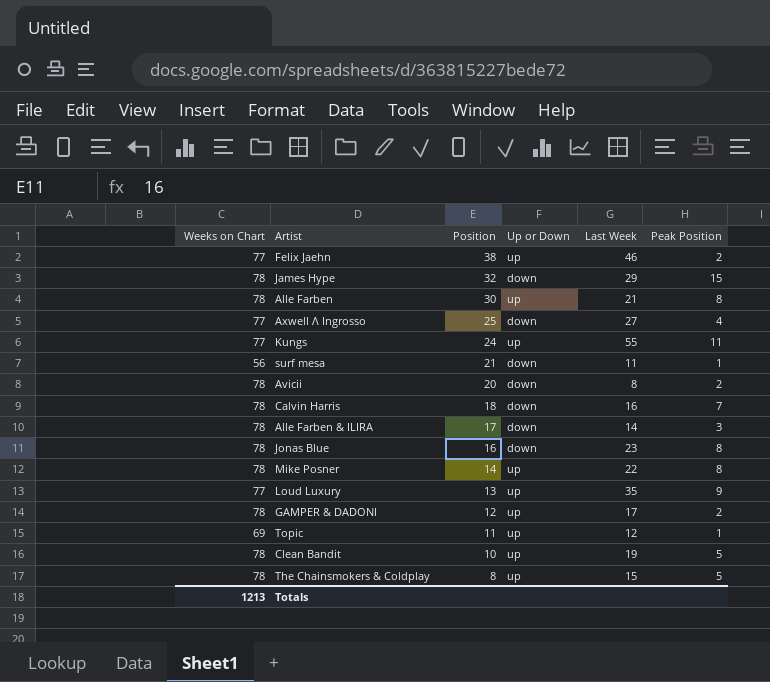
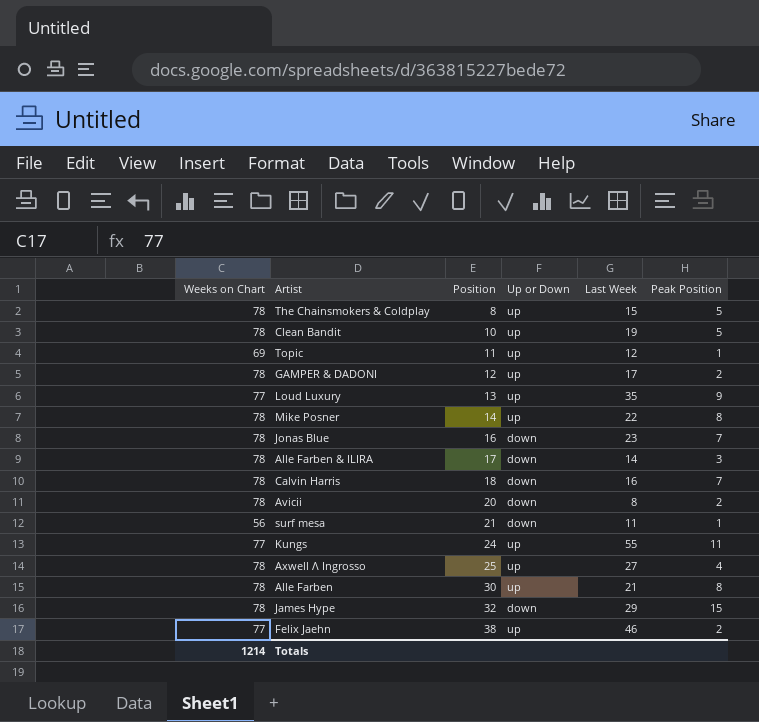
row order: Position descending -> Position ascending
Jonas Blue | Peak Position: 8 -> 7
Axwell Λ Ingrosso | Weeks on Chart: 77 -> 78
Axwell Λ Ingrosso | Up or Down: down -> up
Totals | Weeks on Chart: 1213 -> 1214

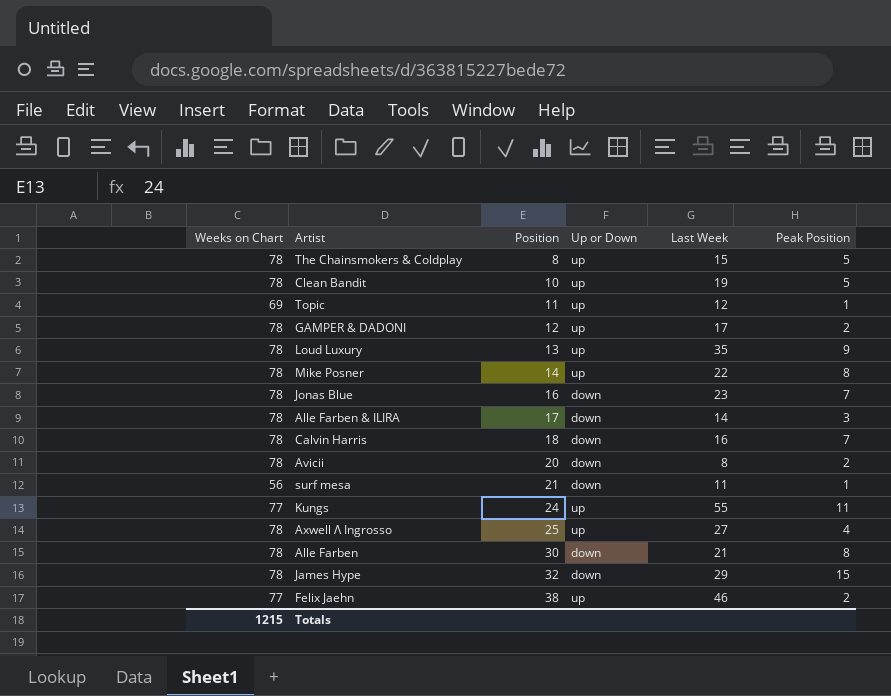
Loud Luxury | Weeks on Chart: 77 -> 78
Alle Farben | Up or Down: up -> down
Totals | Weeks on Chart: 1214 -> 1215

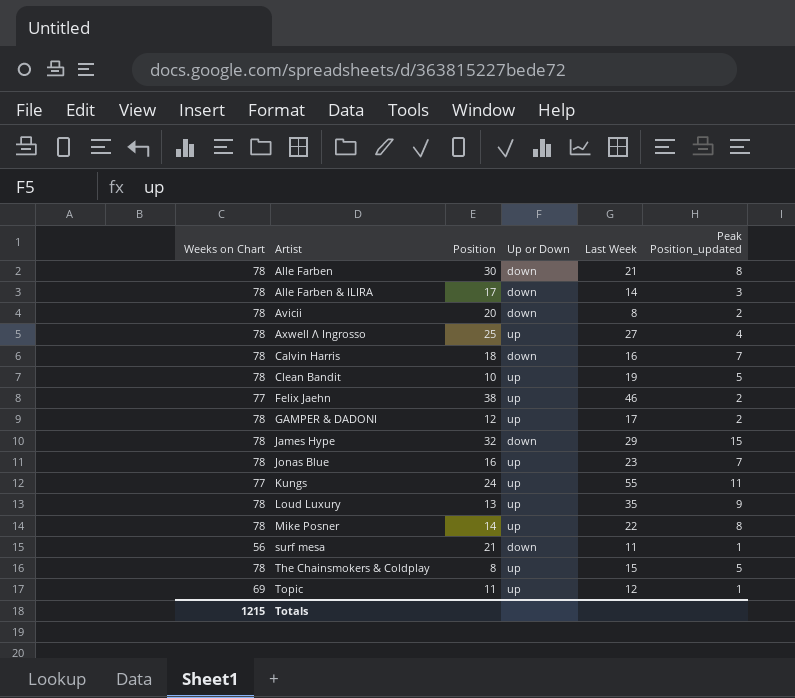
row order: Position ascending -> Artist ascending
column name: Peak Position -> Peak Position_updated
Jonas Blue | Up or Down: down -> up

